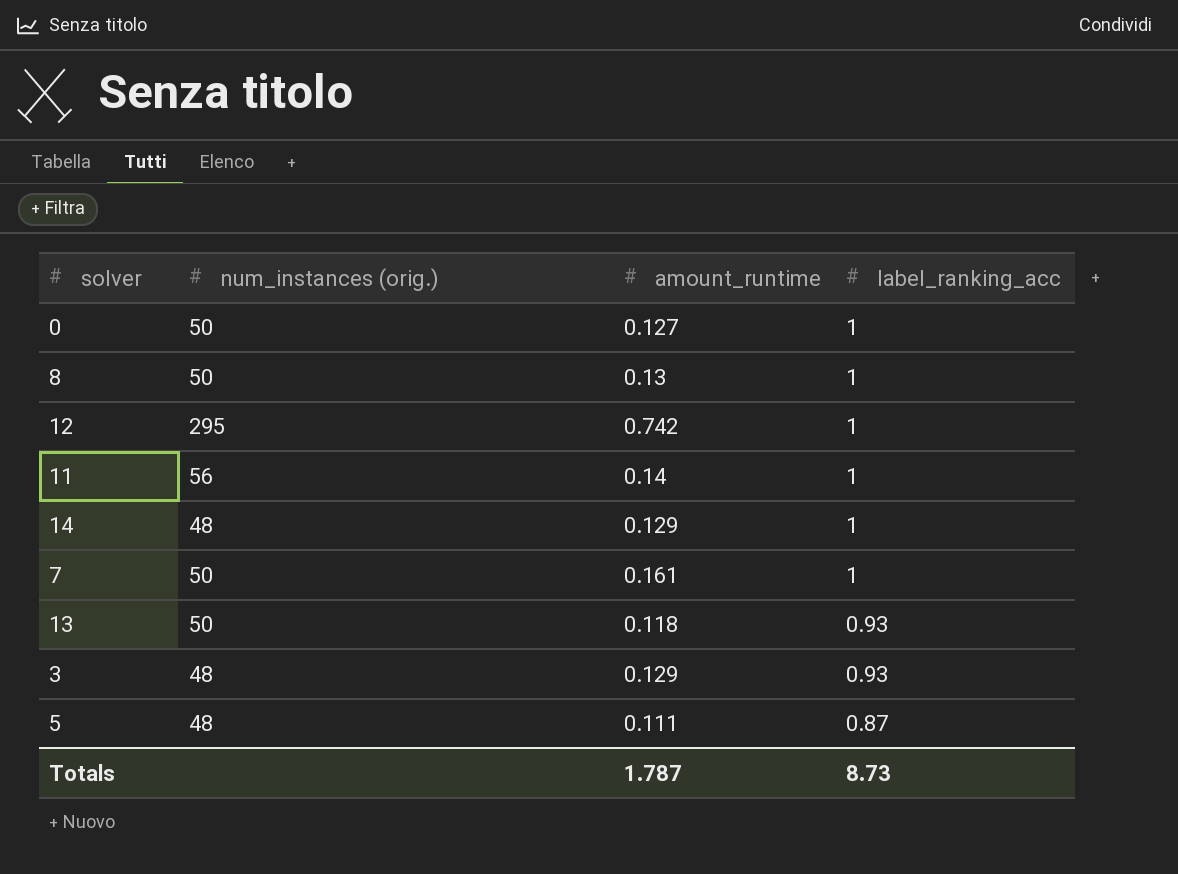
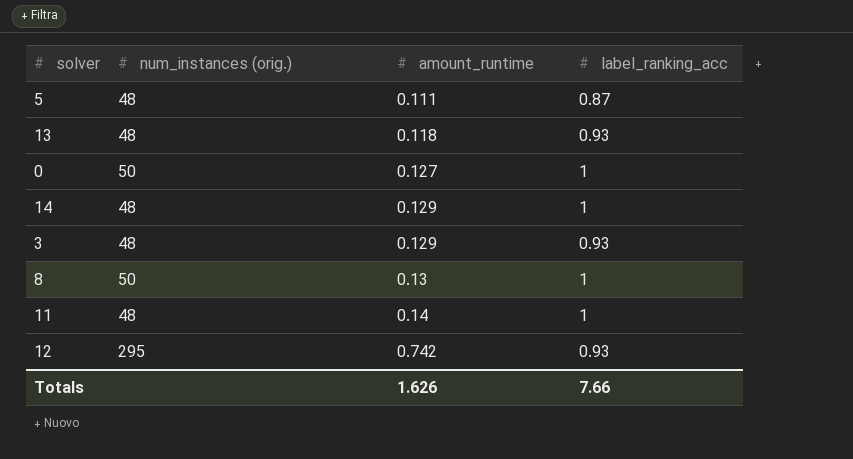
row order: label_ranking_acc descending -> amount_runtime ascending
row 7: 50 | 0.161 | 1 -> none
13 | num_instances (orig.): 50 -> 48
11 | num_instances (orig.): 56 -> 48
12 | label_ranking_acc: 1 -> 0.93
Totals | amount_runtime: 1.787 -> 1.626
Totals | label_ranking_acc: 8.73 -> 7.66

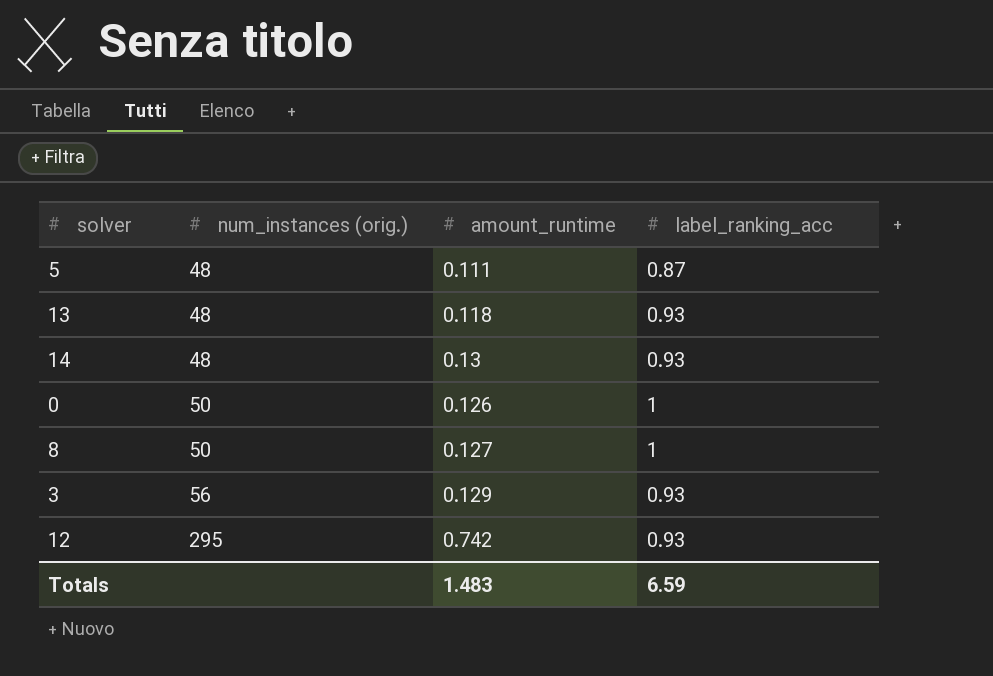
row order: amount_runtime ascending -> num_instances (orig.) ascending
row 11: 48 | 0.14 | 1 -> none
14 | amount_runtime: 0.129 -> 0.13
14 | label_ranking_acc: 1 -> 0.93
0 | amount_runtime: 0.127 -> 0.126
8 | amount_runtime: 0.13 -> 0.127
3 | num_instances (orig.): 48 -> 56
Totals | amount_runtime: 1.626 -> 1.483
Totals | label_ranking_acc: 7.66 -> 6.59

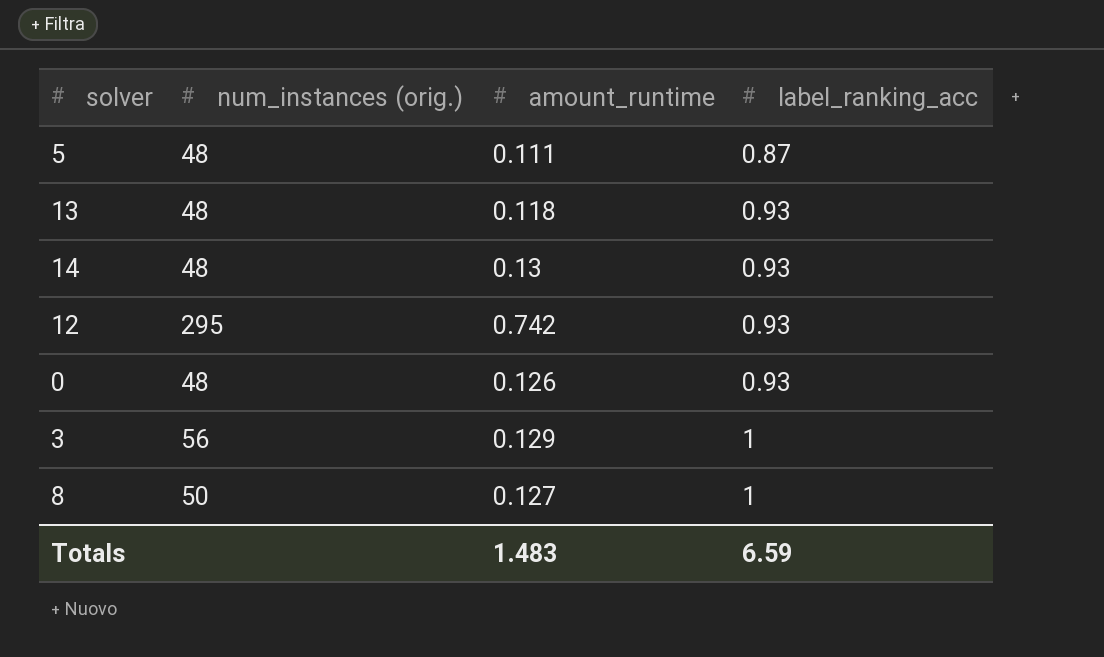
row order: num_instances (orig.) ascending -> label_ranking_acc ascending
0 | num_instances (orig.): 50 -> 48
0 | label_ranking_acc: 1 -> 0.93
3 | label_ranking_acc: 0.93 -> 1

